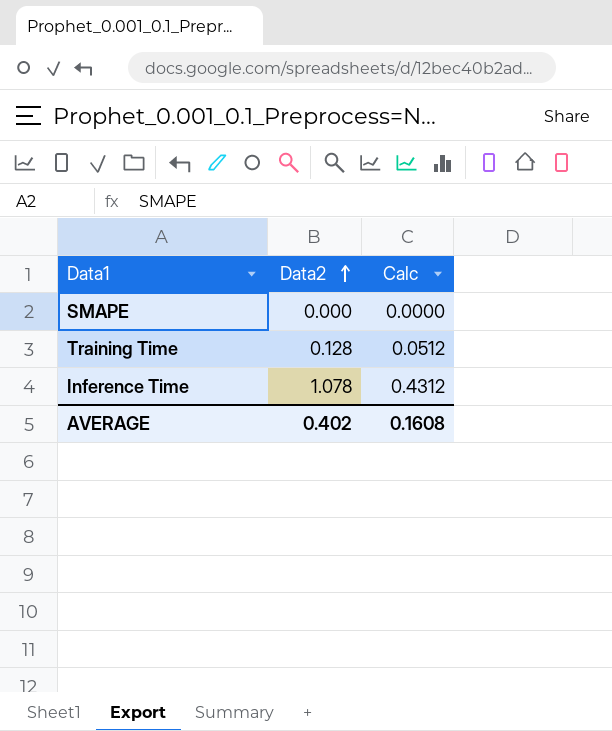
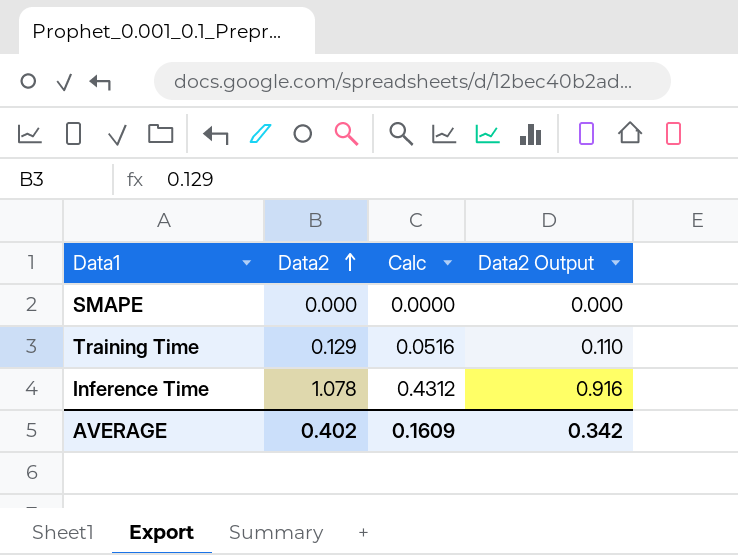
column Data2 Output | formula: none -> [Data2] * 0.85
Training Time | Data2: 0.128 -> 0.129
Training Time | Calc: 0.0512 -> 0.0516
AVERAGE | Calc: 0.1608 -> 0.1609

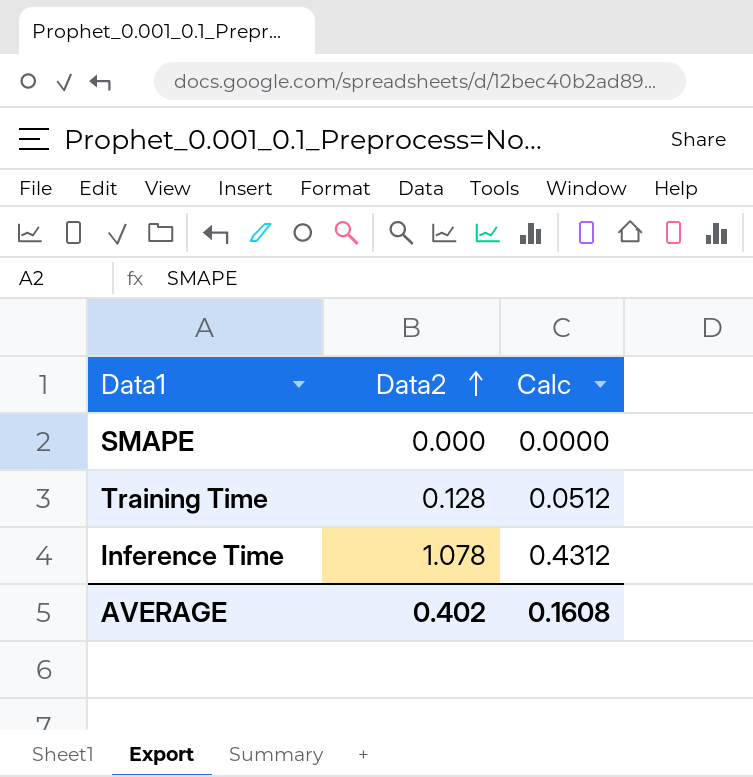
column Data2 Output | formula: [Data2] * 0.85 -> none
Training Time | Data2: 0.129 -> 0.128
Training Time | Calc: 0.0516 -> 0.0512
AVERAGE | Calc: 0.1609 -> 0.1608

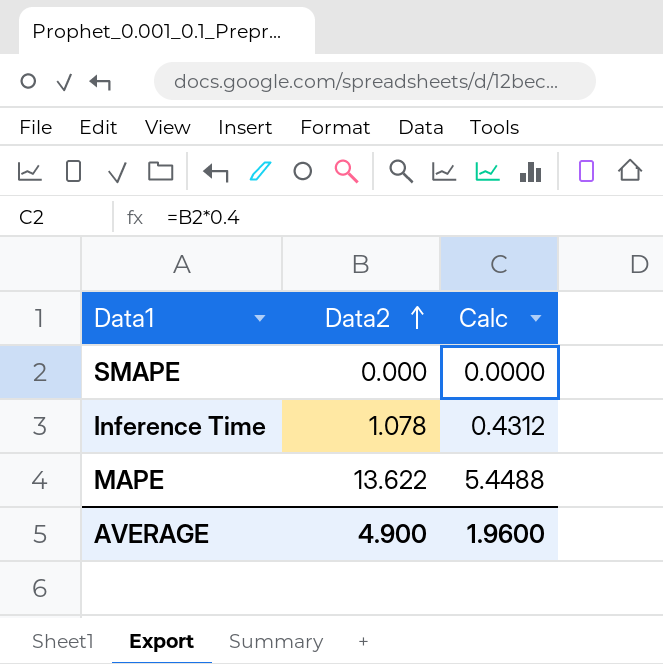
row Training Time: 0.128 | 0.0512 -> none
row MAPE: none -> 13.622 | 5.4488
AVERAGE | Data2: 0.402 -> 4.900
AVERAGE | Calc: 0.1608 -> 1.9600

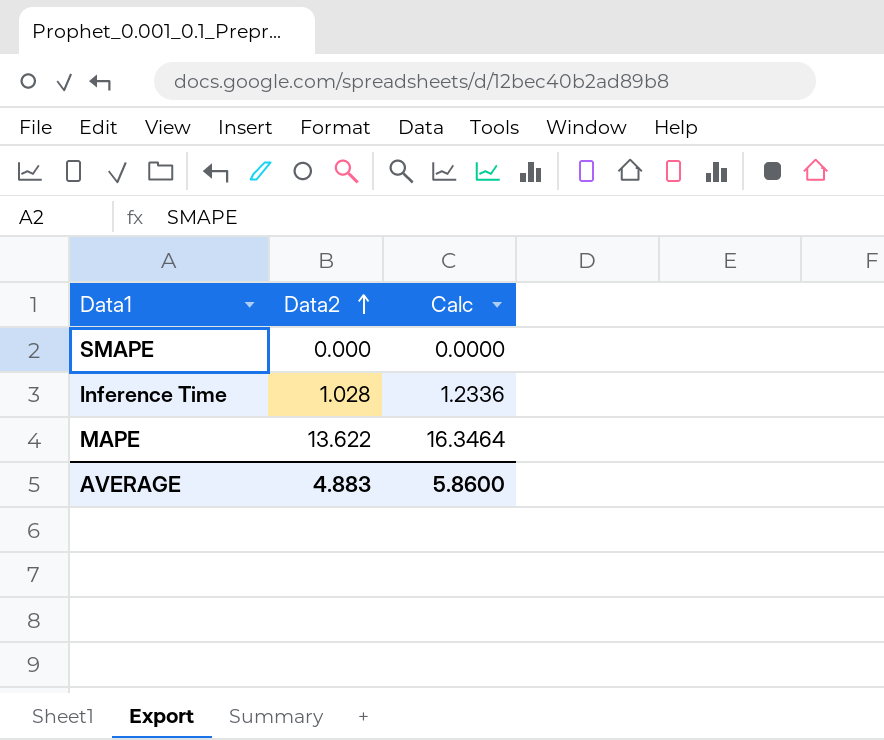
column Calc | formula: [Data2] * 0.4 -> [Data2] * 1.2
Inference Time | Data2: 1.078 -> 1.028
AVERAGE | Data2: 4.900 -> 4.883
AVERAGE | Calc: 1.9600 -> 5.8600

